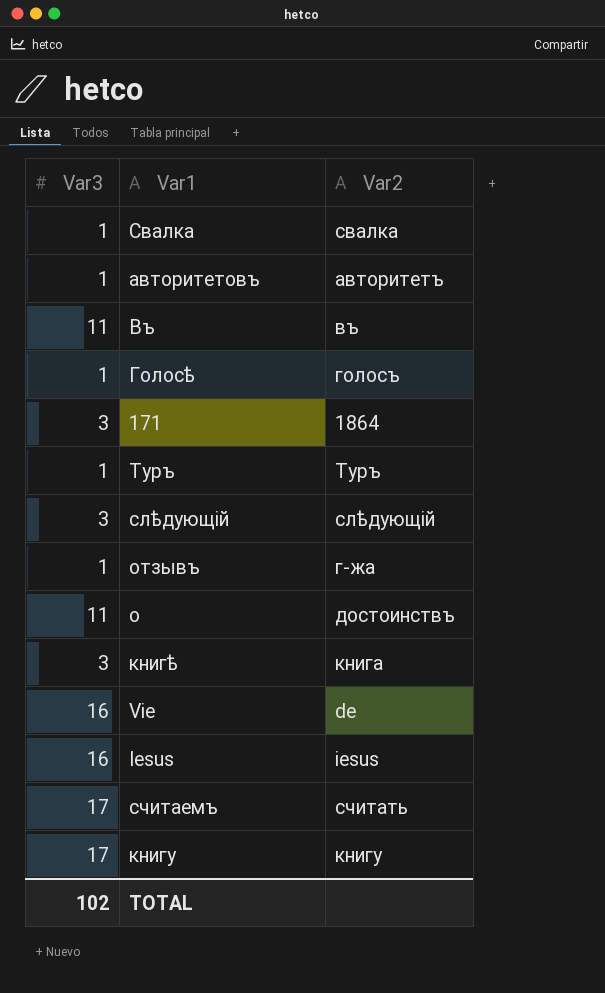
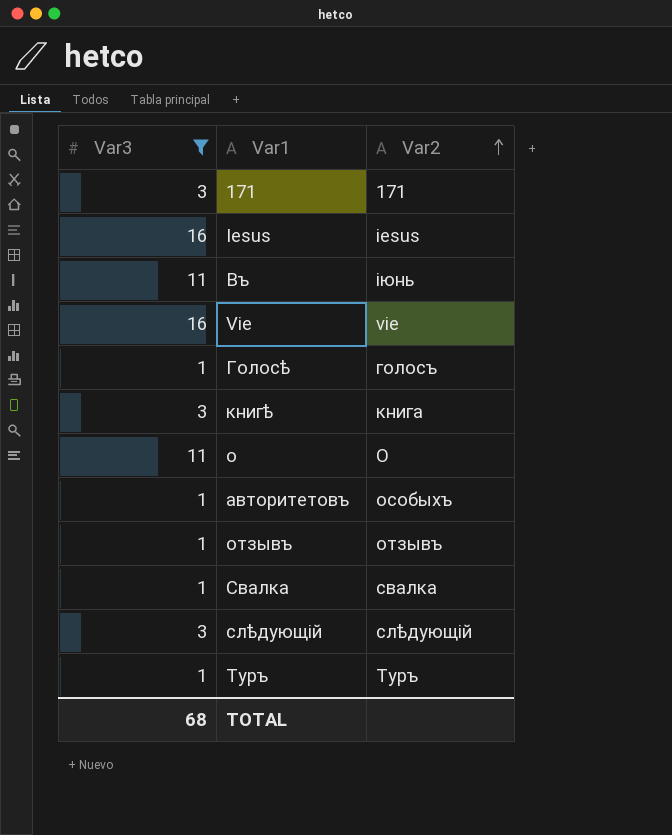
filter: none -> Var3 != 17
row order: none -> Var2 ascending
171 | Var2: 1864 -> 171
Въ | Var2: въ -> iюнь
Vie | Var2: de -> vie
о | Var2: достоинствъ -> О
авторитетовъ | Var2: авторитетъ -> особыхъ
отзывъ | Var2: г-жа -> отзывъ
TOTAL | Var3: 102 -> 68

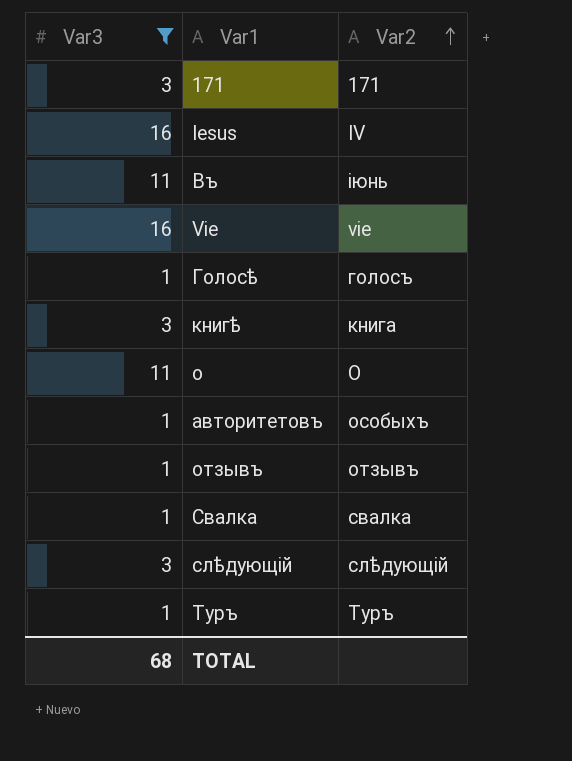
Iesus | Var2: iesus -> IV

